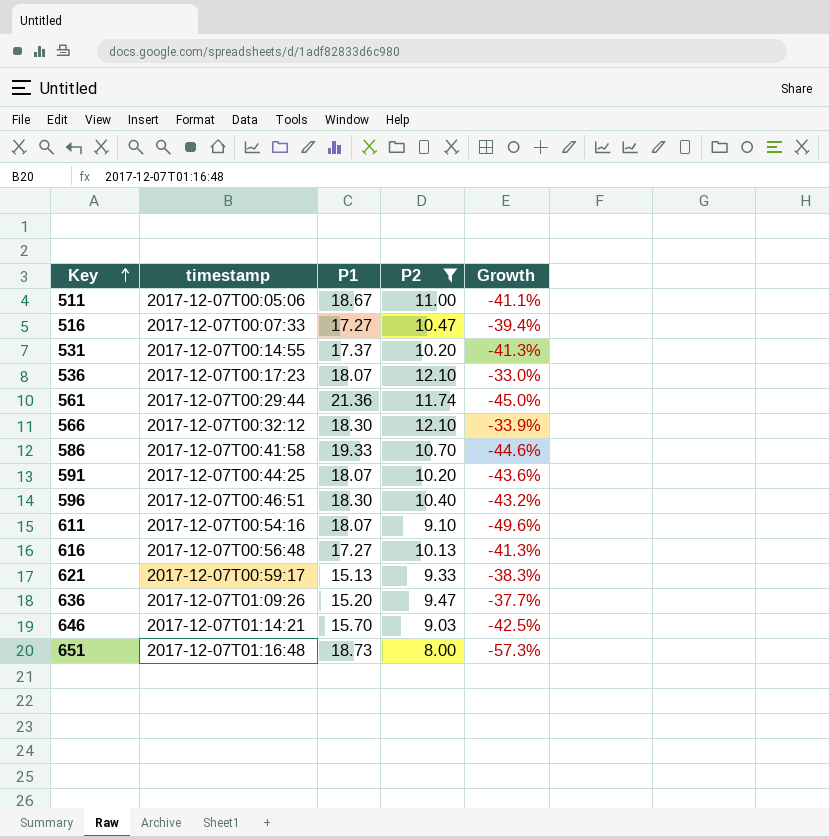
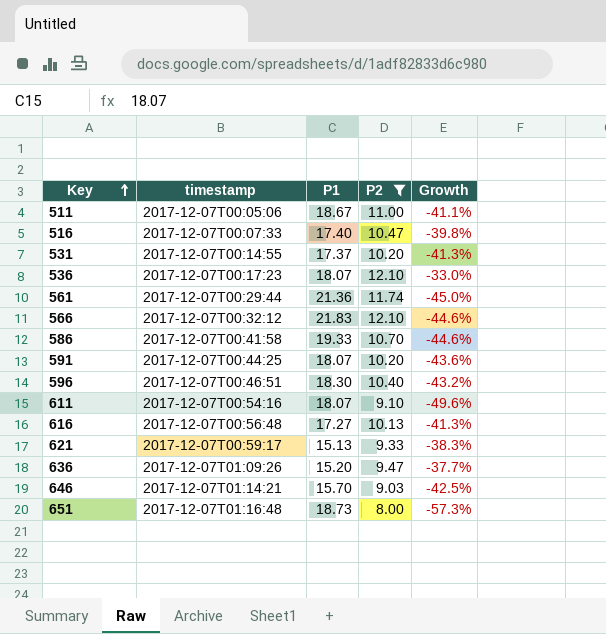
516 | P1: 17.27 -> 17.40
516 | Growth: -39.4% -> -39.8%
566 | P1: 18.30 -> 21.83
566 | Growth: -33.9% -> -44.6%

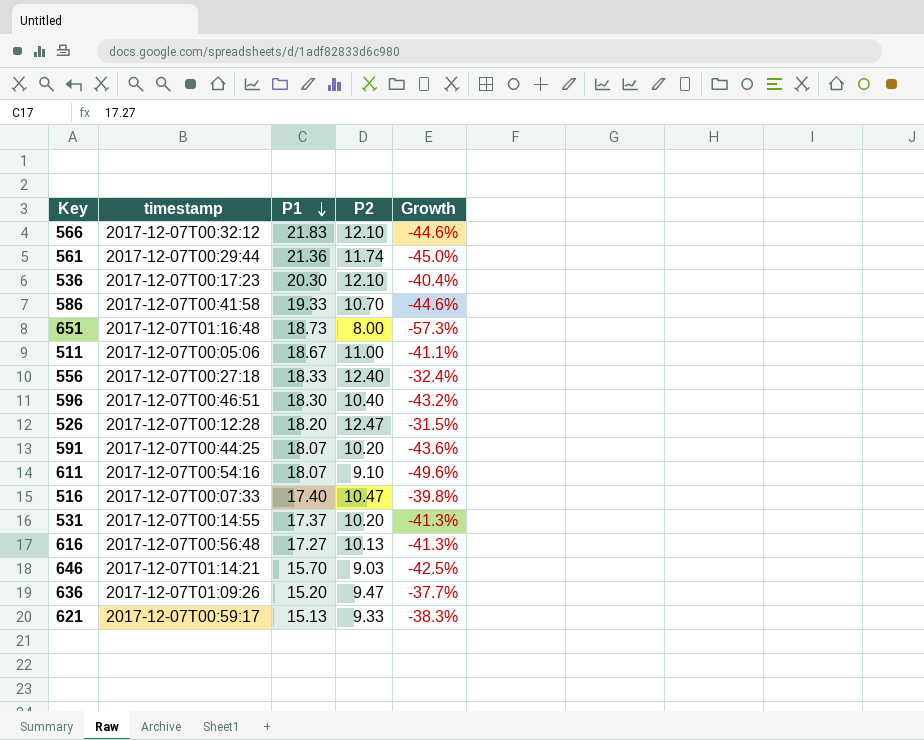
filter: P2 <= 12.10 -> none
row order: Key ascending -> P1 descending
536 | P1: 18.07 -> 20.30
536 | Growth: -33.0% -> -40.4%

